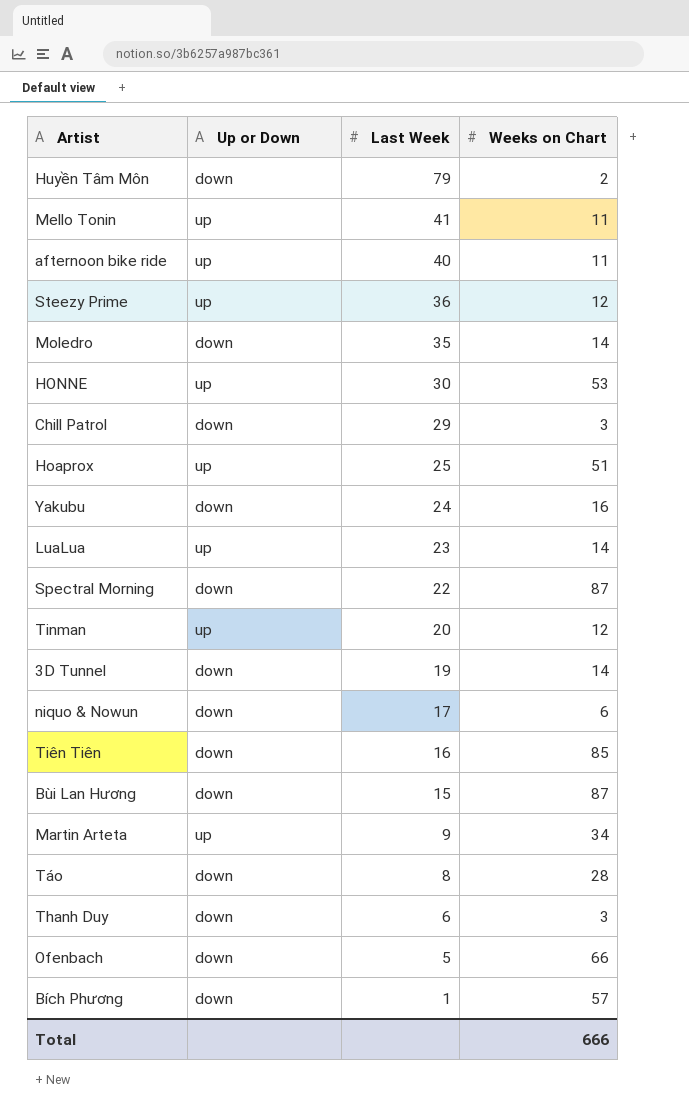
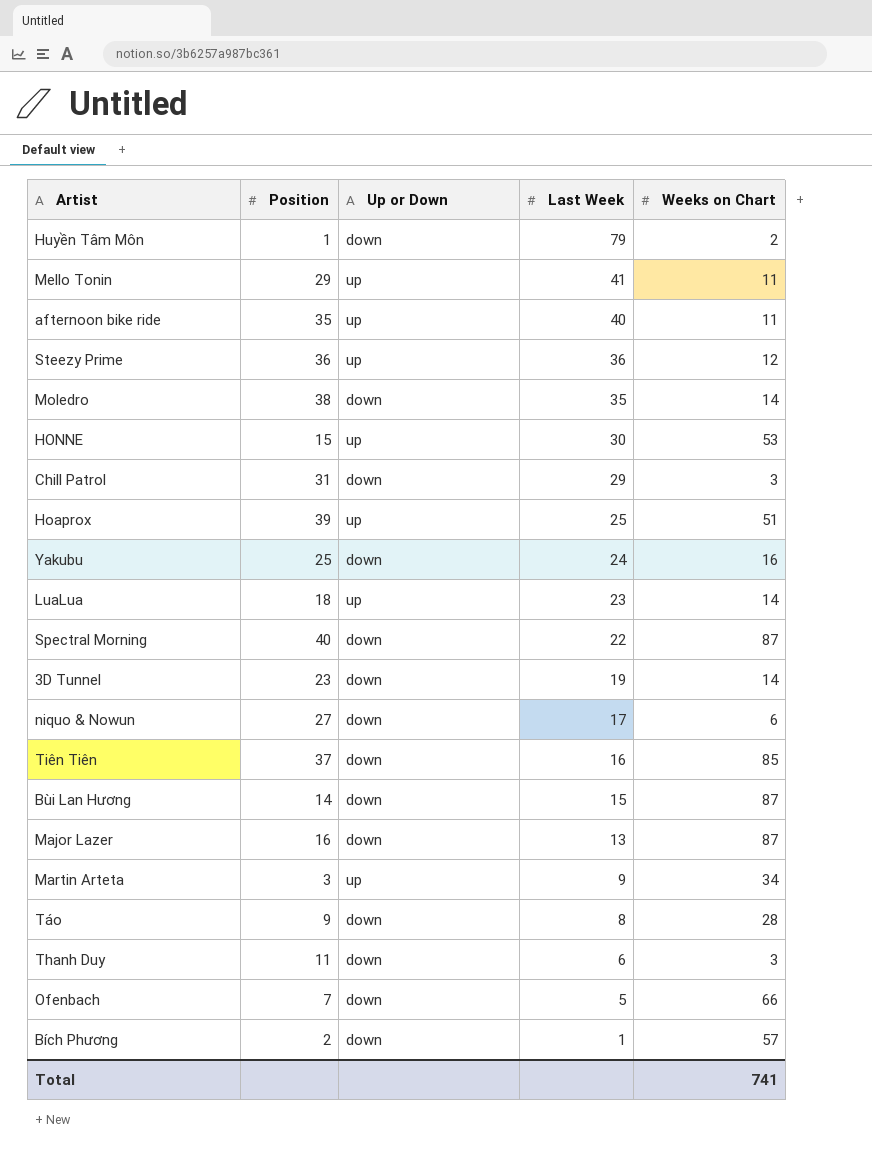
column Position | position: none -> 2
row Tinman: up | 20 | 12 -> none
row Major Lazer: none -> 16 | down | 13 | 87
Total | Weeks on Chart: 666 -> 741

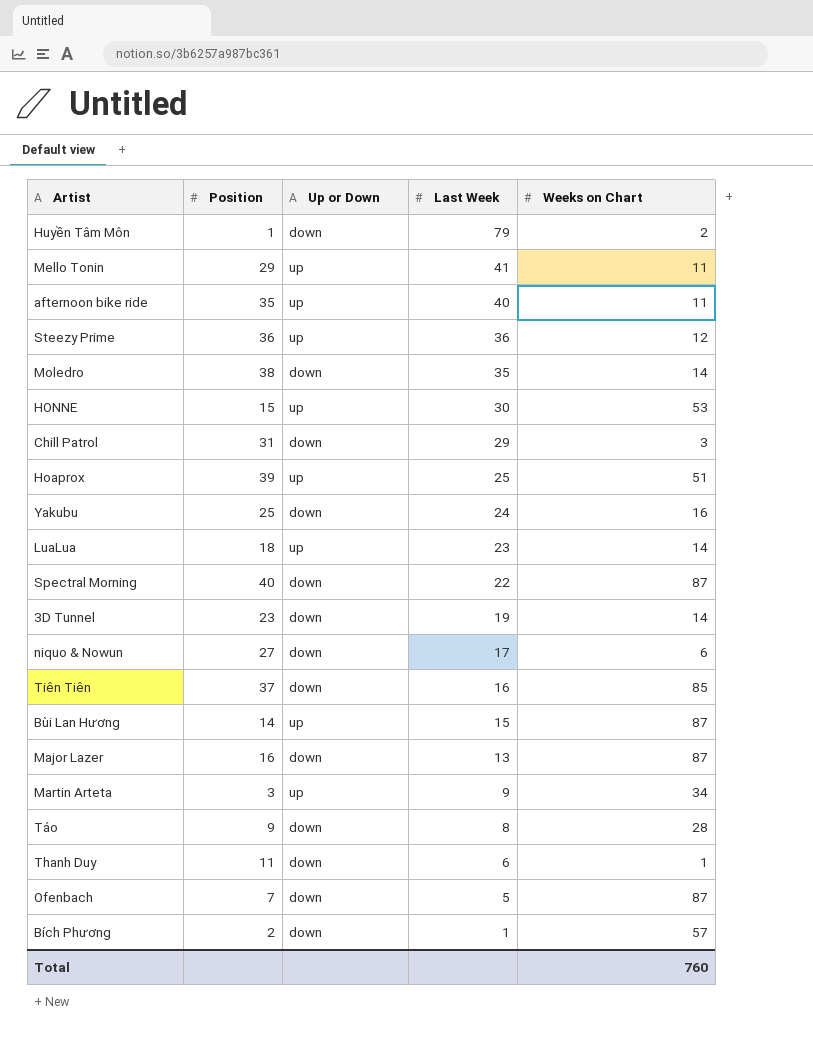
Bùi Lan Hương | Up or Down: down -> up
Thanh Duy | Weeks on Chart: 3 -> 1
Ofenbach | Weeks on Chart: 66 -> 87
Total | Weeks on Chart: 741 -> 760

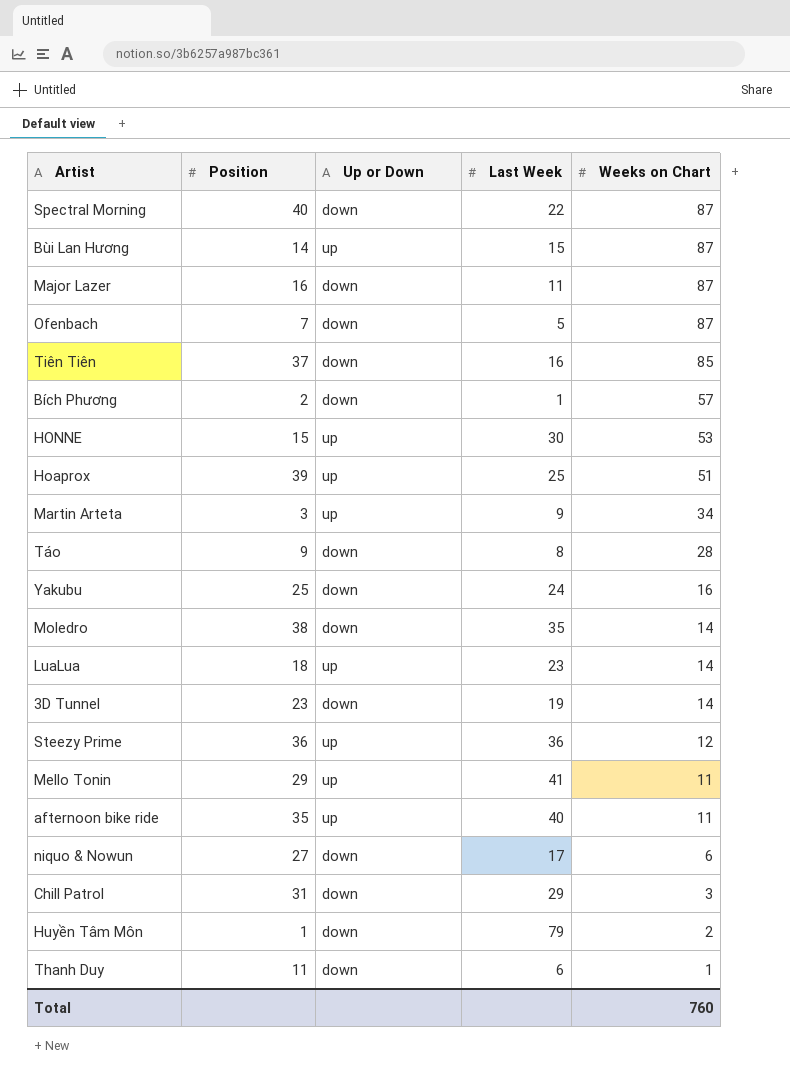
row order: Last Week descending -> Weeks on Chart descending
Major Lazer | Last Week: 13 -> 11

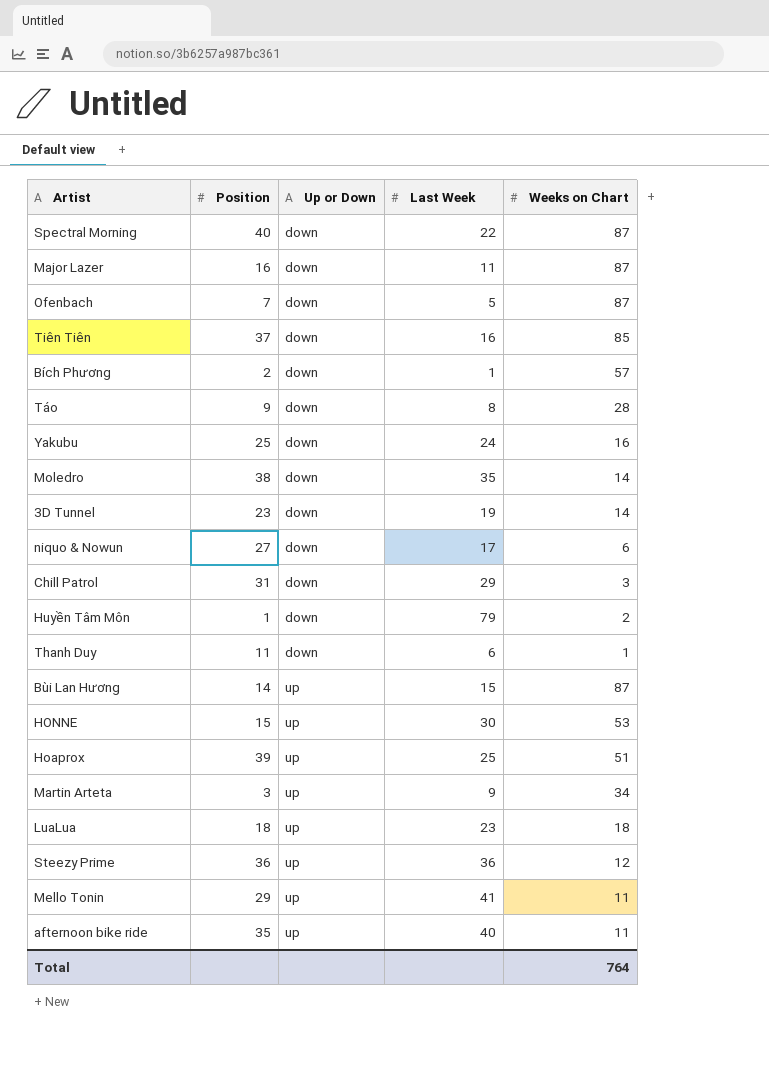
row order: Weeks on Chart descending -> Up or Down ascending
LuaLua | Weeks on Chart: 14 -> 18
Total | Weeks on Chart: 760 -> 764

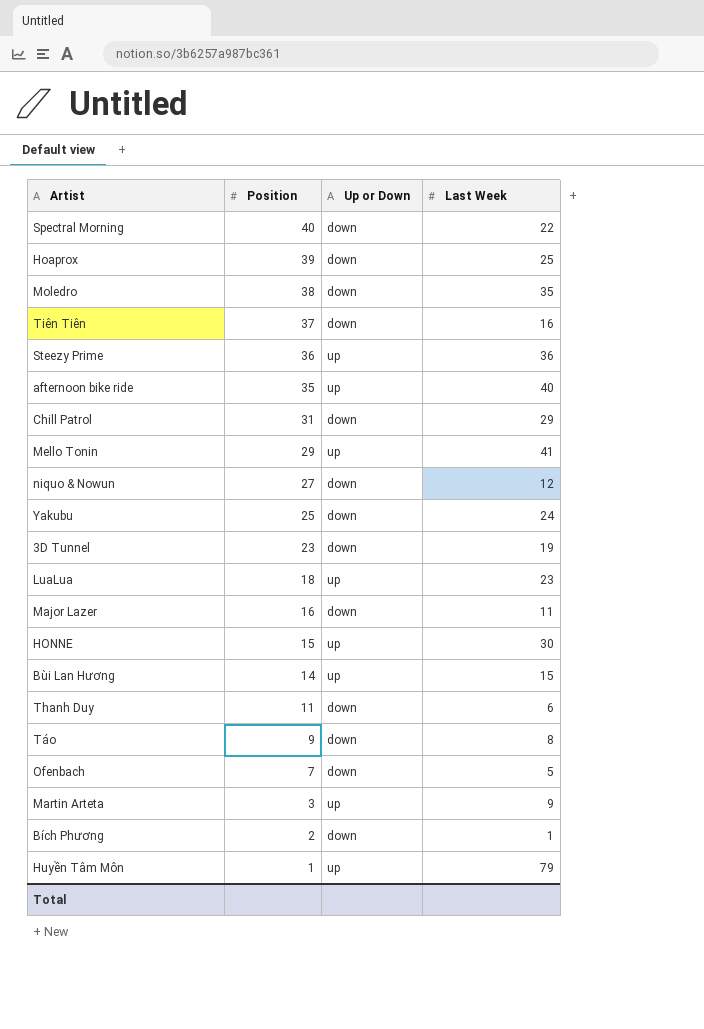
row order: Up or Down ascending -> Position descending
column Weeks on Chart | position: 5 -> none
Hoaprox | Up or Down: up -> down
niquo & Nowun | Last Week: 17 -> 12
Huyền Tâm Môn | Up or Down: down -> up

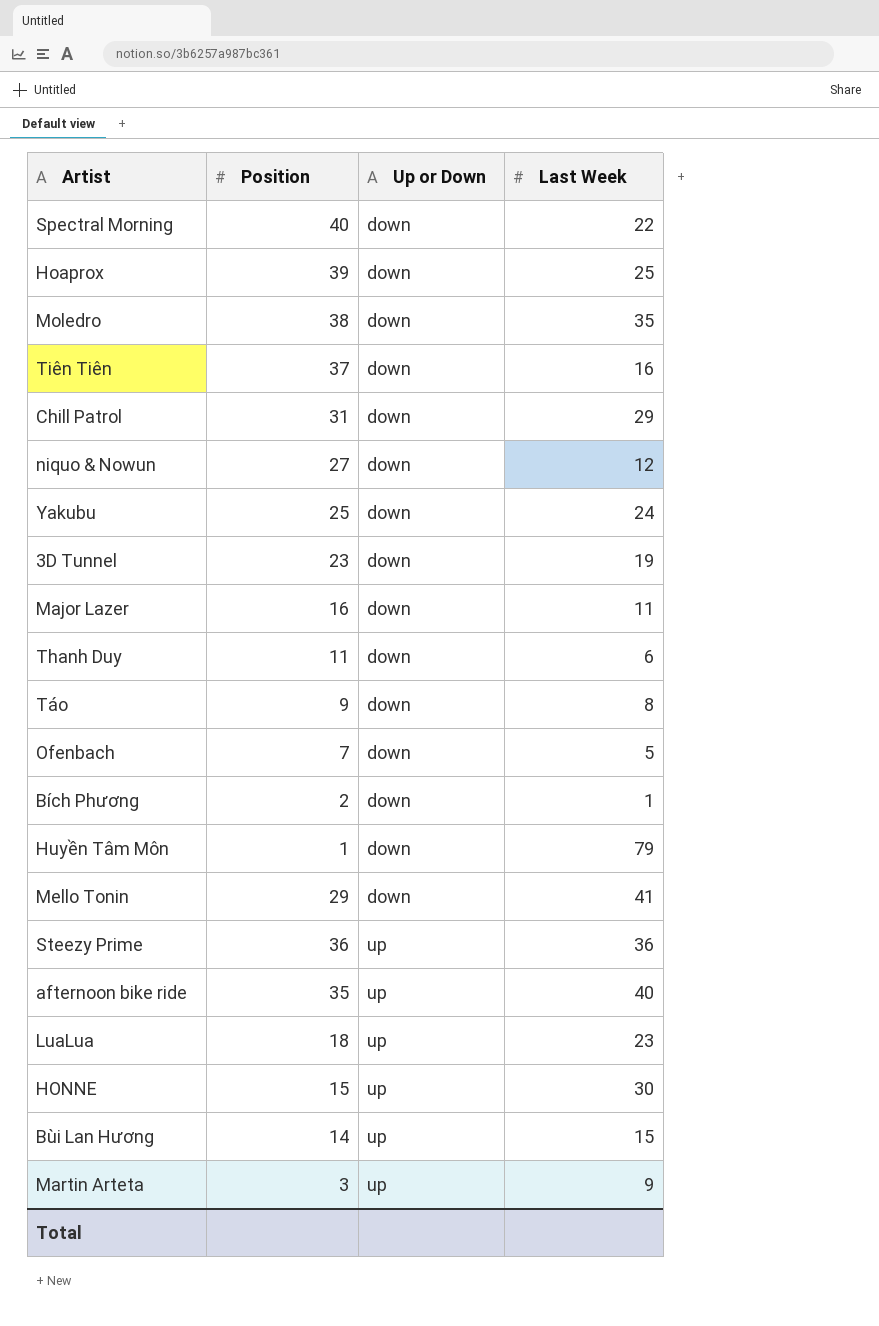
row order: Position descending -> Up or Down ascending
Huyền Tâm Môn | Up or Down: up -> down
Mello Tonin | Up or Down: up -> down

